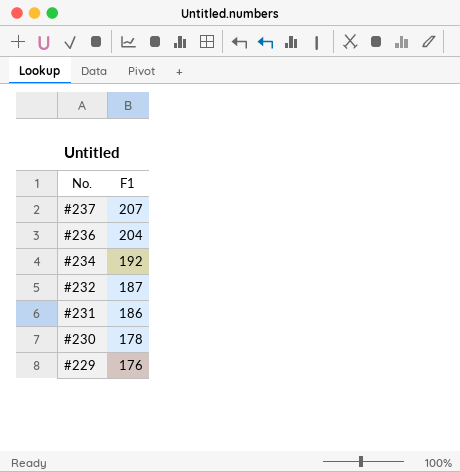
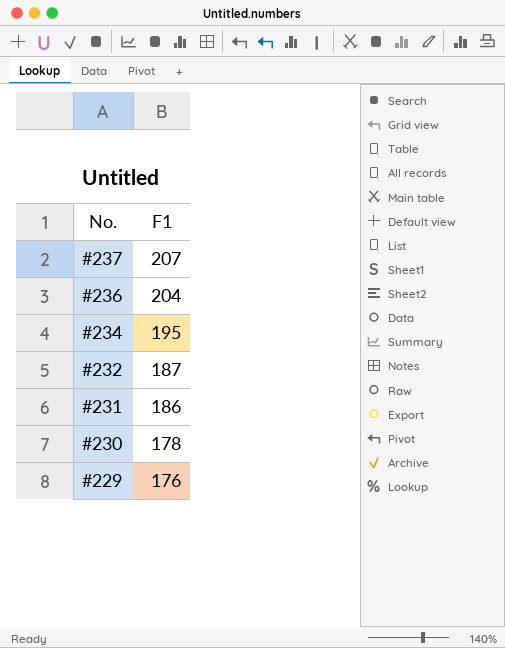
#234 | F1: 192 -> 195

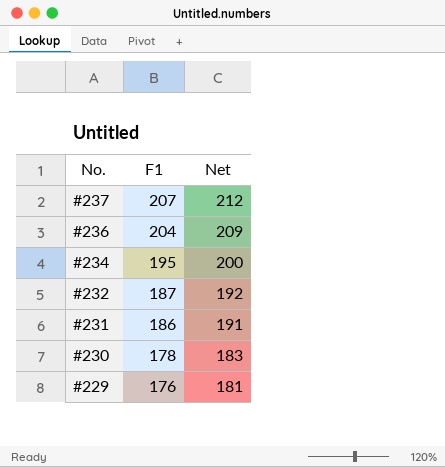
column Net | formula: none -> [F1] + 5

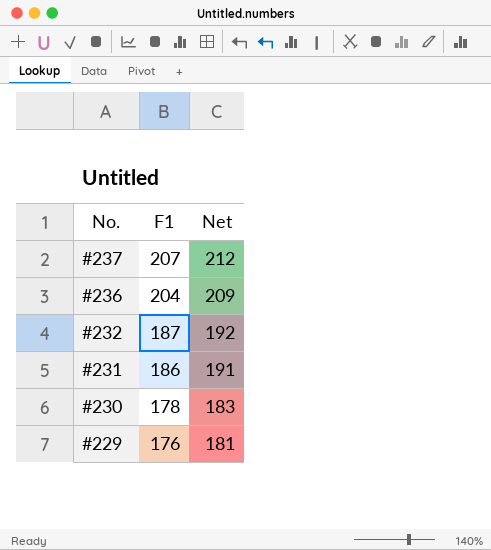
row #234: 195 | 200 -> none

